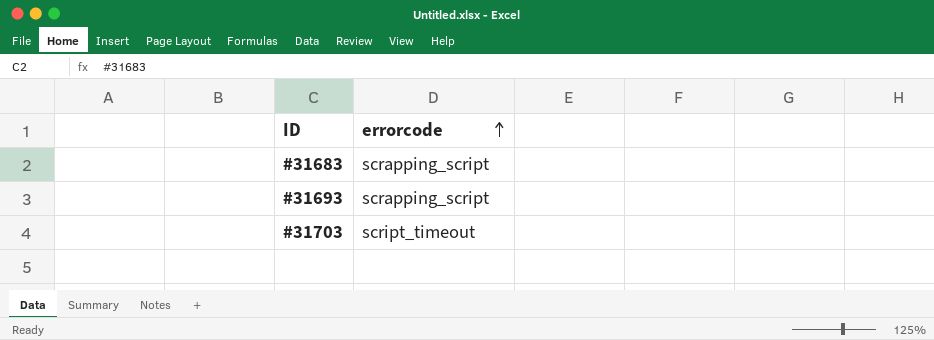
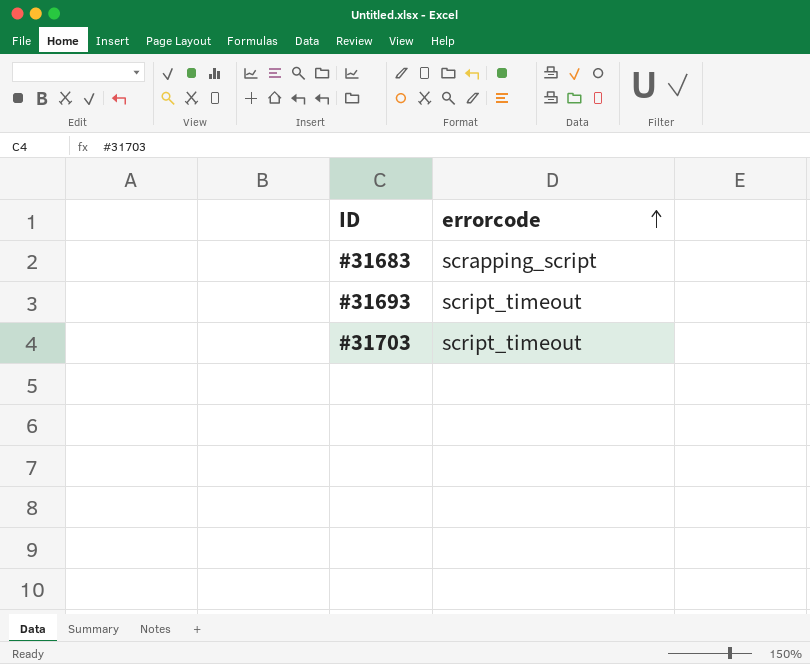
#31693 | errorcode: scrapping_script -> script_timeout

